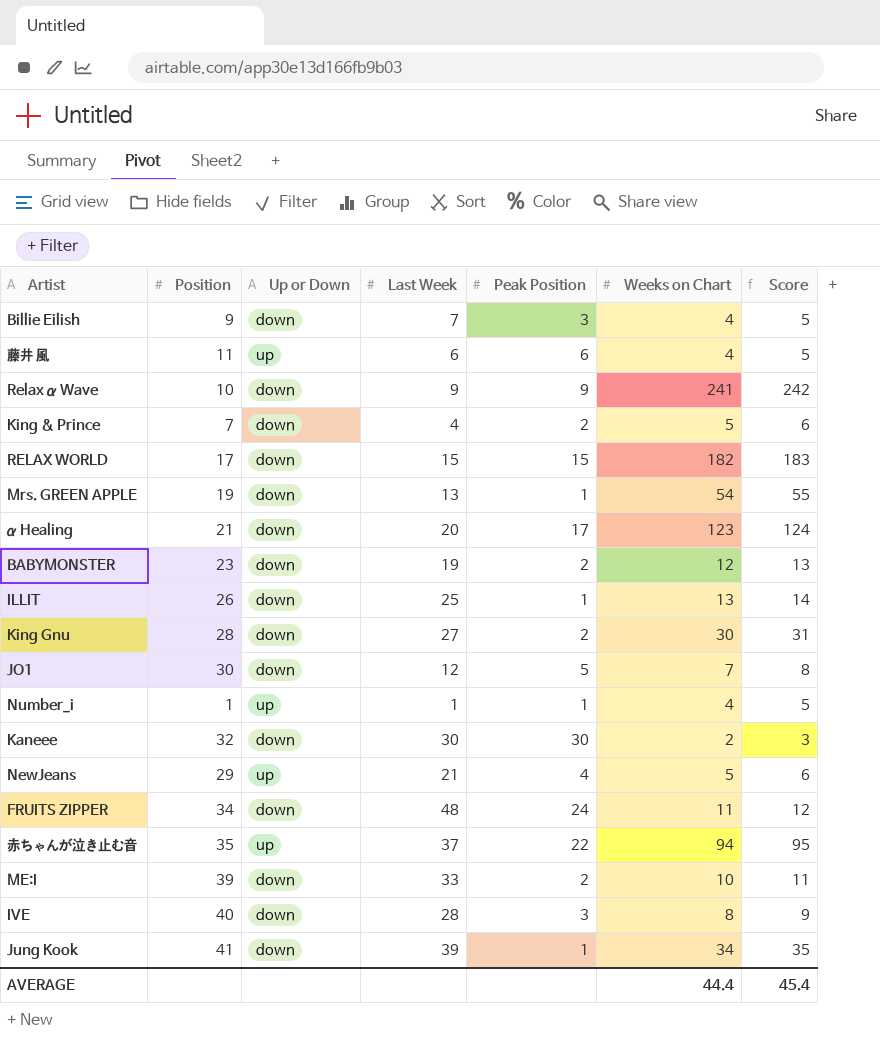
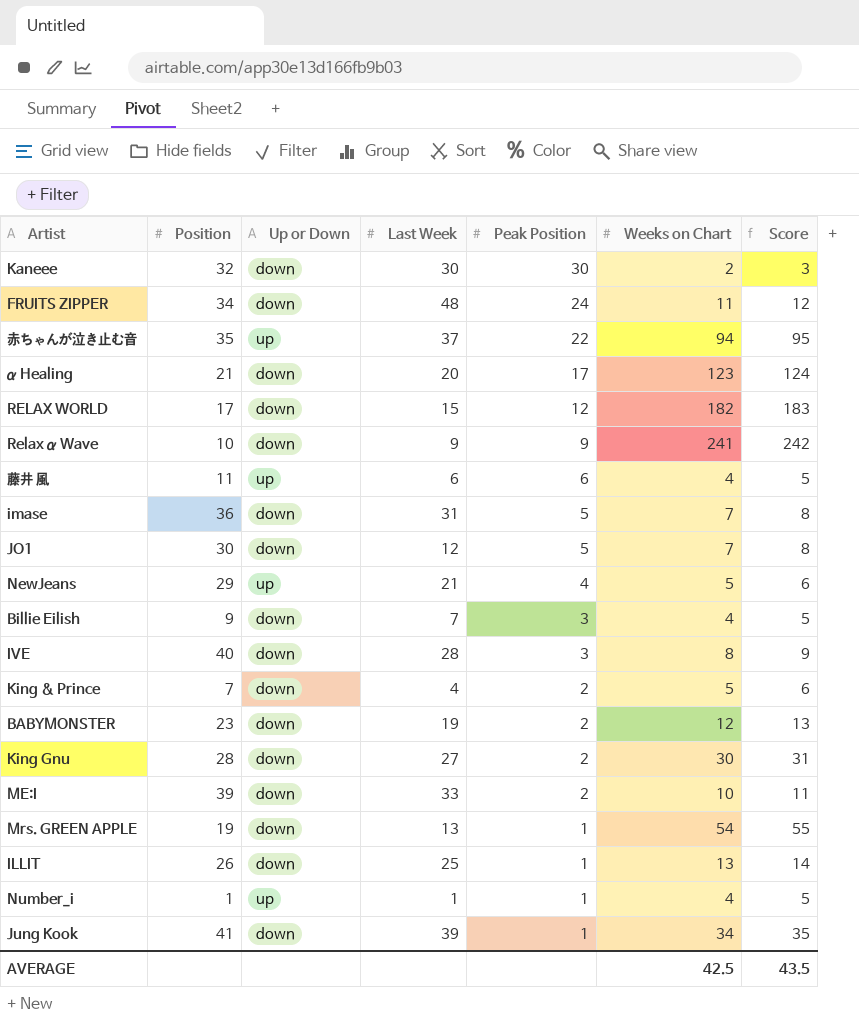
row order: none -> Peak Position descending
RELAX WORLD | Peak Position: 15 -> 12
row imase: none -> 36 | down | 31 | 5 | 7 | 8
AVERAGE | Weeks on Chart: 44.4 -> 42.5
AVERAGE | Score: 45.4 -> 43.5

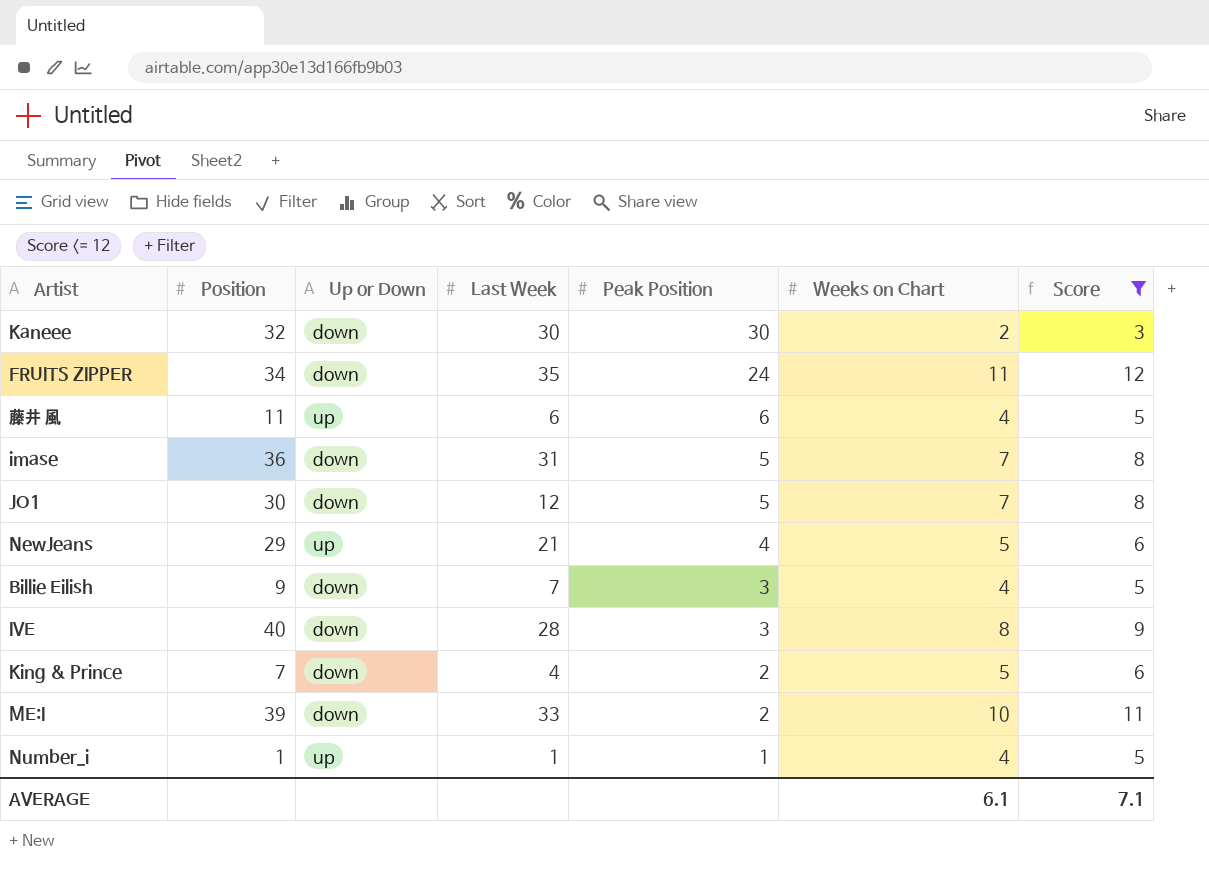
filter: none -> Score <= 12
FRUITS ZIPPER | Last Week: 48 -> 35
AVERAGE | Weeks on Chart: 42.5 -> 6.1
AVERAGE | Score: 43.5 -> 7.1

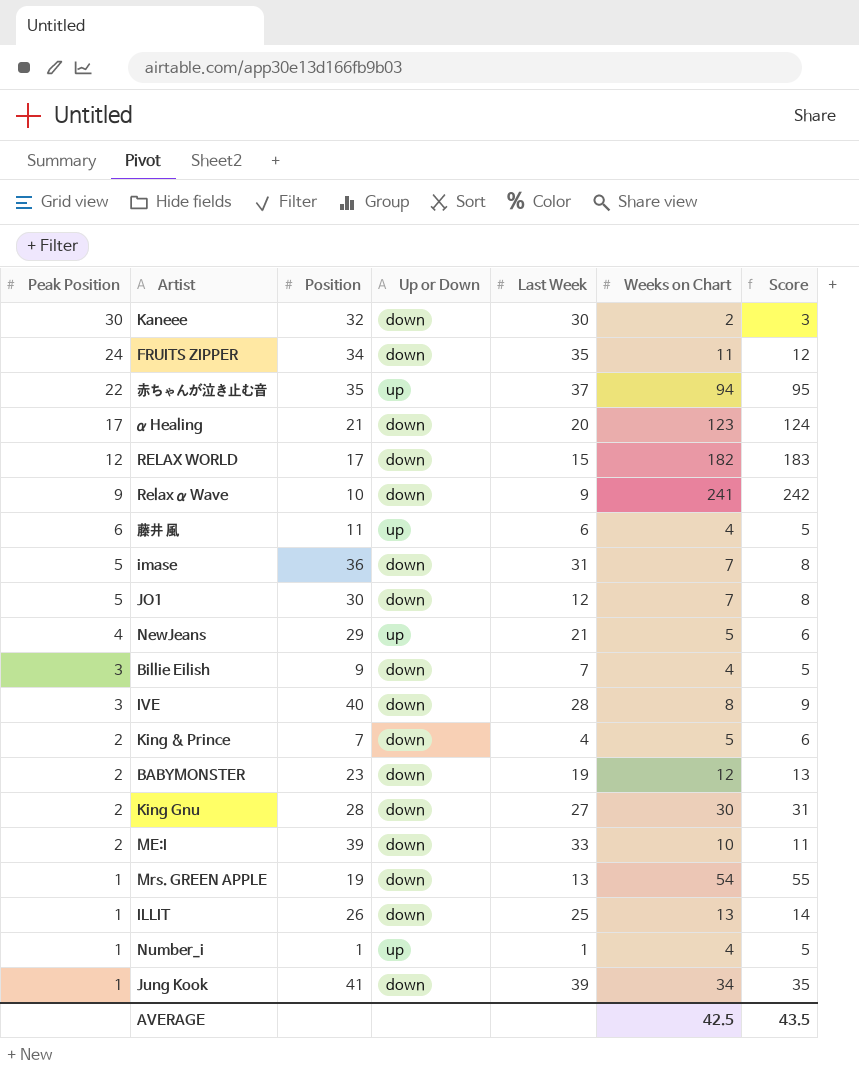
filter: Score <= 12 -> none
column Peak Position | position: 5 -> 1
AVERAGE | Weeks on Chart: 6.1 -> 42.5
AVERAGE | Score: 7.1 -> 43.5

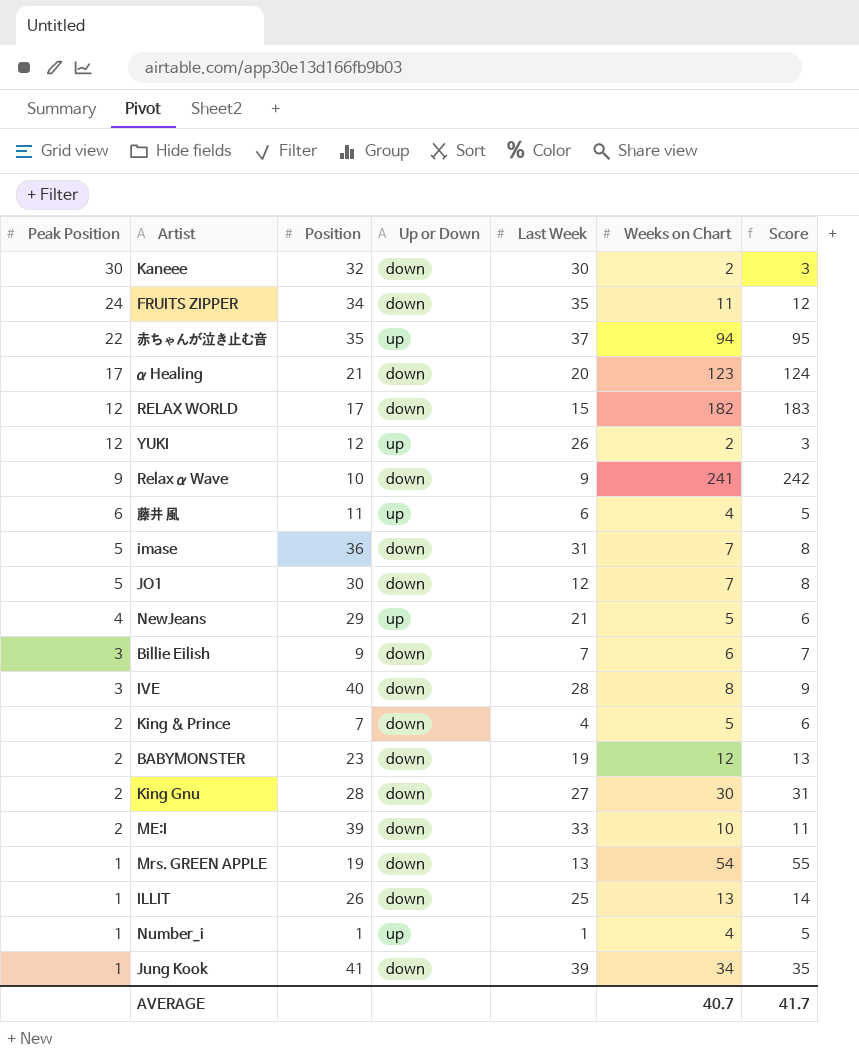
row YUKI: none -> 12 | 12 | up | 26 | 2 | 3
Billie Eilish | Weeks on Chart: 4 -> 6
Billie Eilish | Score: 5 -> 7
AVERAGE | Weeks on Chart: 42.5 -> 40.7
AVERAGE | Score: 43.5 -> 41.7

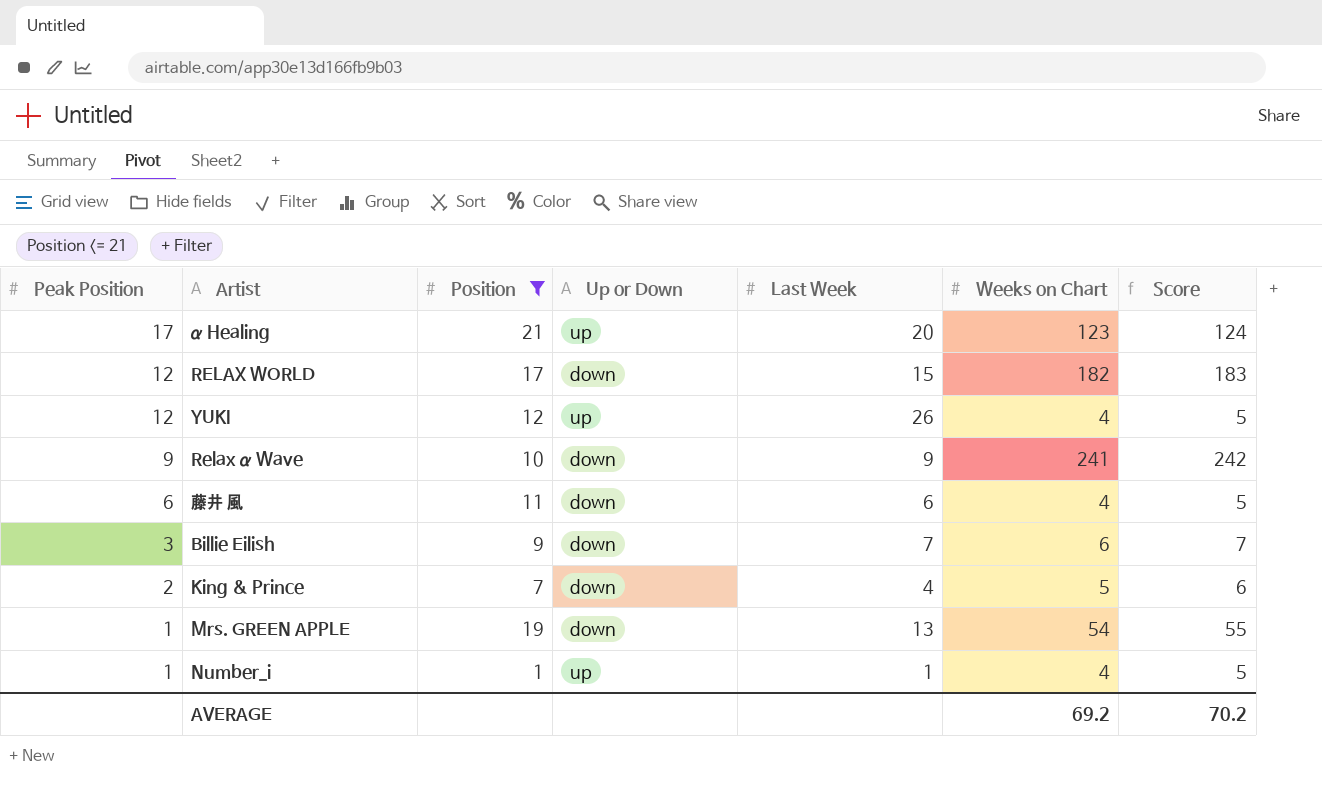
filter: none -> Position <= 21
α Healing | Up or Down: down -> up
YUKI | Weeks on Chart: 2 -> 4
YUKI | Score: 3 -> 5
藤井 風 | Up or Down: up -> down
AVERAGE | Weeks on Chart: 40.7 -> 69.2
AVERAGE | Score: 41.7 -> 70.2

